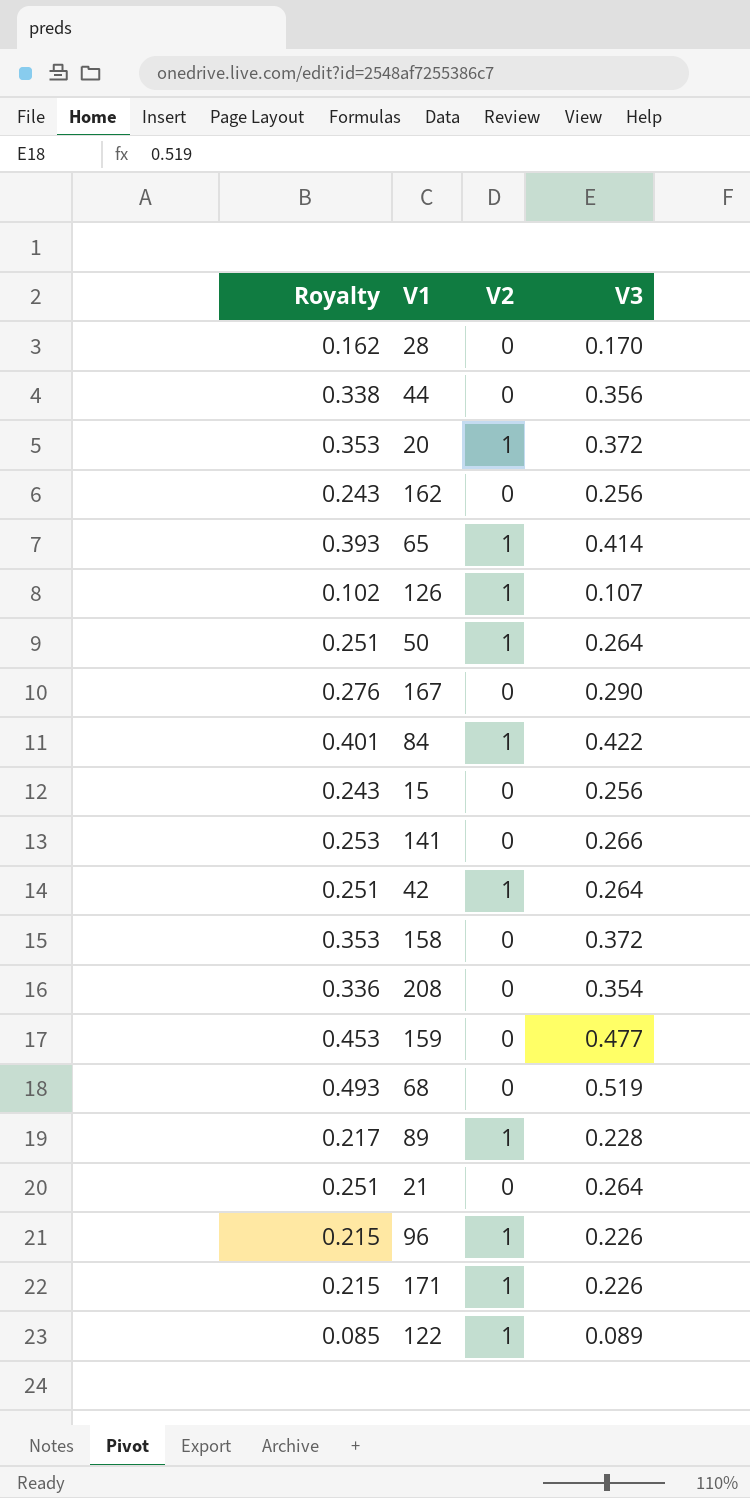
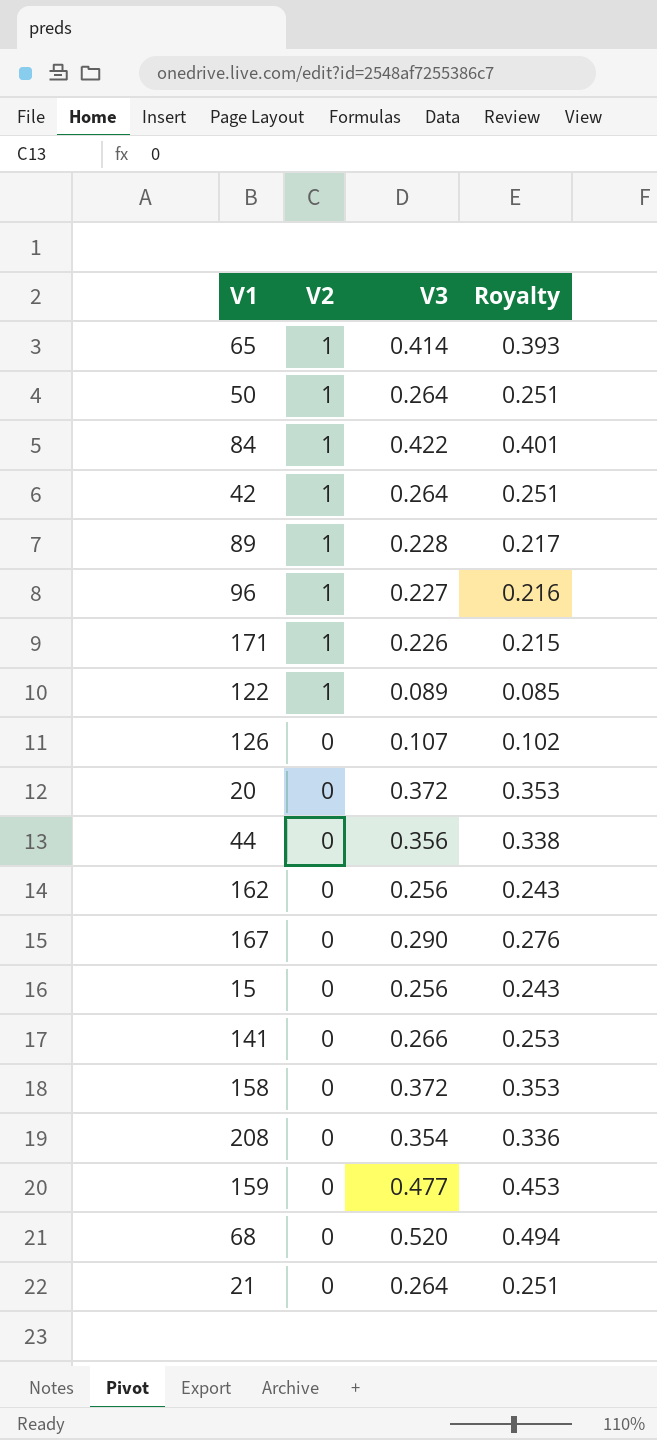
row order: none -> V2 descending
column Royalty | position: 1 -> 4
row 28: 0.162 | 0 | 0.170 -> none
96 | V3: 0.226 -> 0.227
96 | Royalty: 0.215 -> 0.216
126 | V2: 1 -> 0
20 | V2: 1 -> 0
68 | V3: 0.519 -> 0.520
68 | Royalty: 0.493 -> 0.494

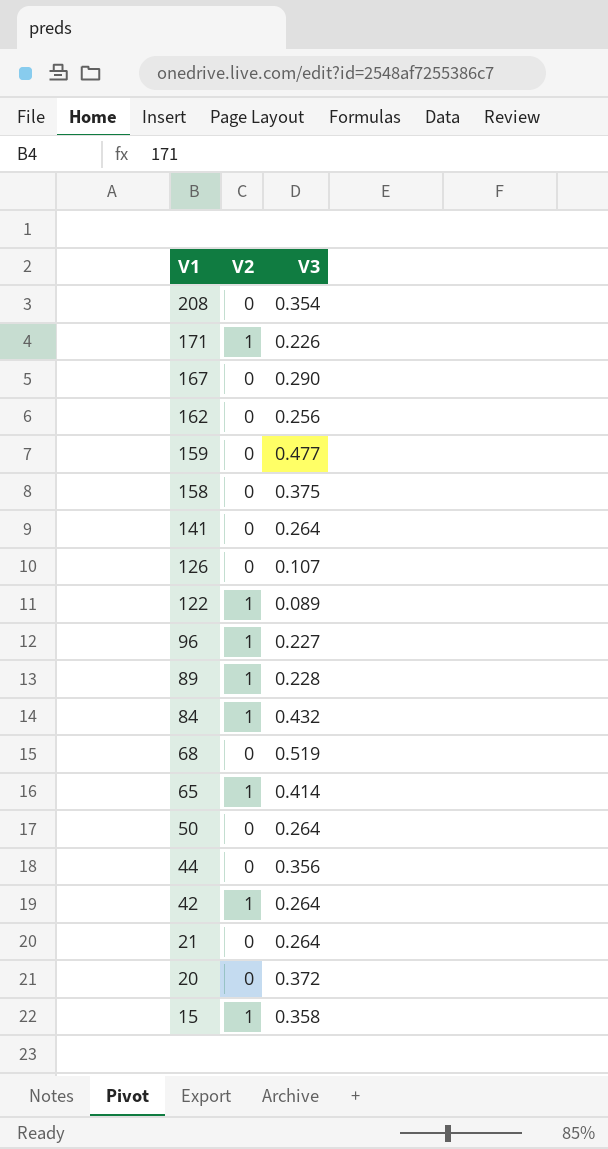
row order: V2 descending -> V1 descending
column Royalty | formula: [V3] * 0.95 -> none
158 | V3: 0.372 -> 0.375
141 | V3: 0.266 -> 0.264
84 | V3: 0.422 -> 0.432
68 | V3: 0.520 -> 0.519
50 | V2: 1 -> 0
15 | V2: 0 -> 1
15 | V3: 0.256 -> 0.358

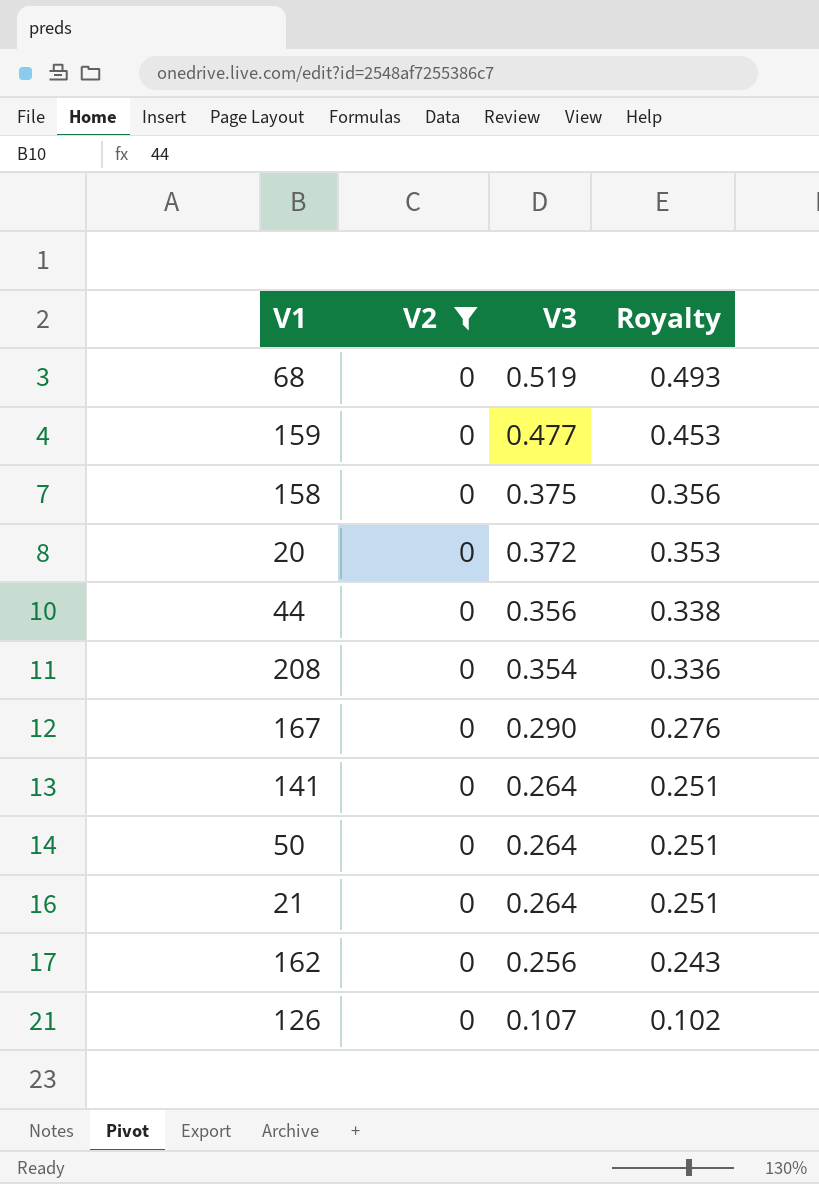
filter: none -> V2 = 0
row order: V1 descending -> V3 descending
column Royalty | formula: none -> [V3] * 0.95

